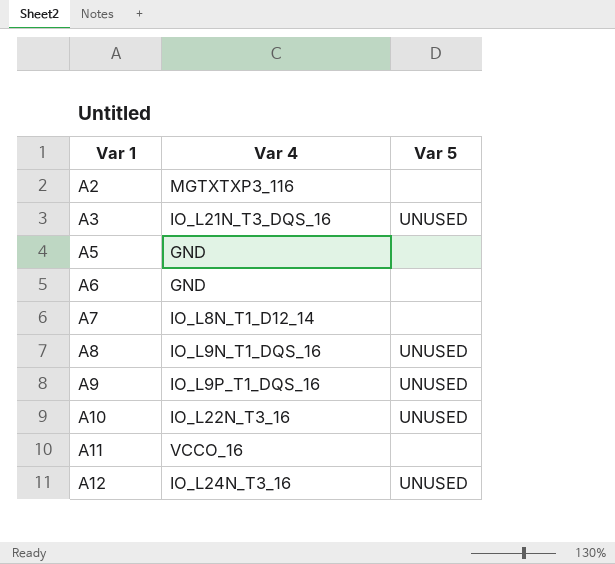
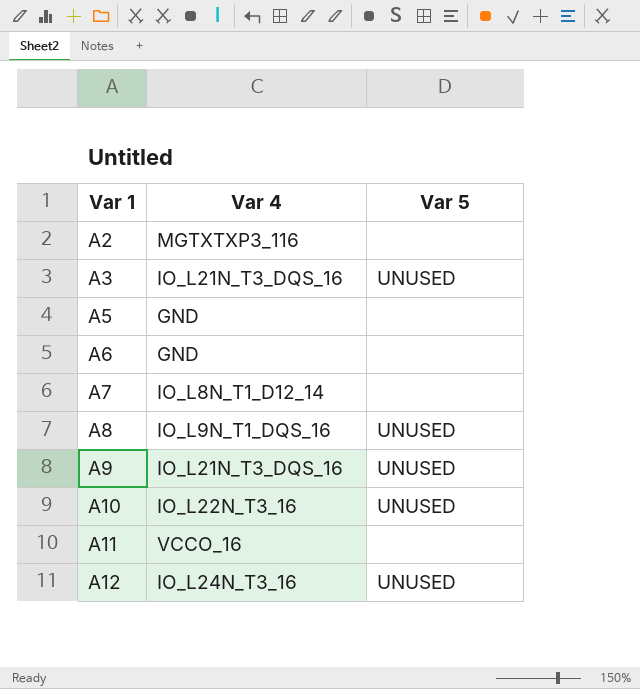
A9 | Var 4: IO_L9P_T1_DQS_16 -> IO_L21N_T3_DQS_16

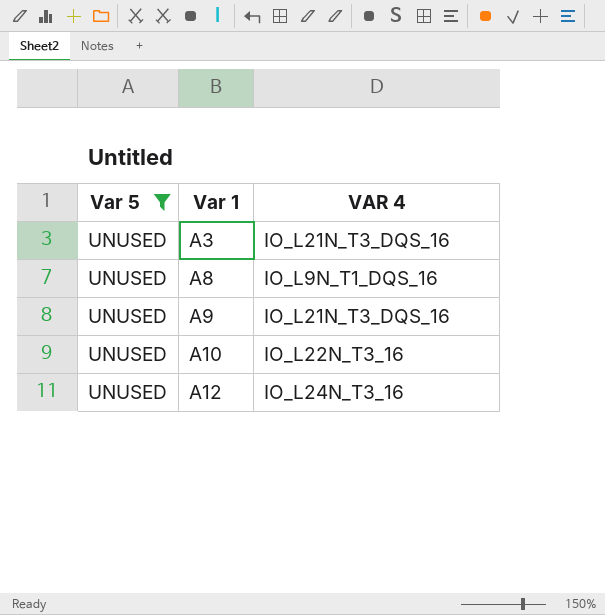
filter: none -> Var 5 = UNUSED
column Var 5 | position: 3 -> 1
column name: Var 4 -> VAR 4

